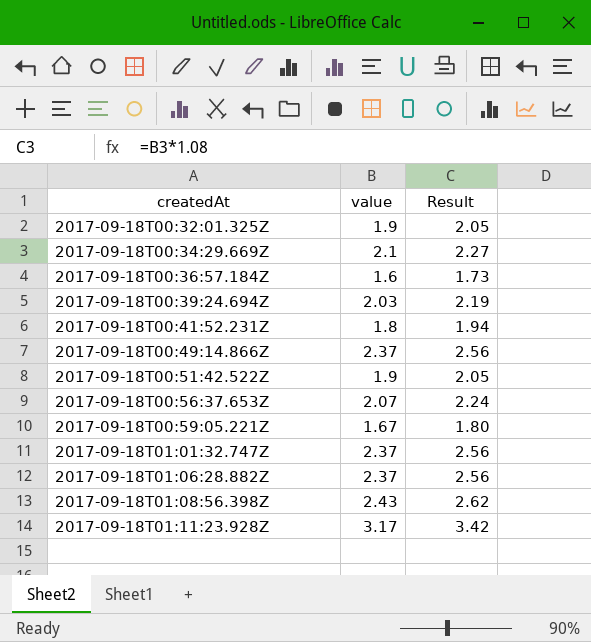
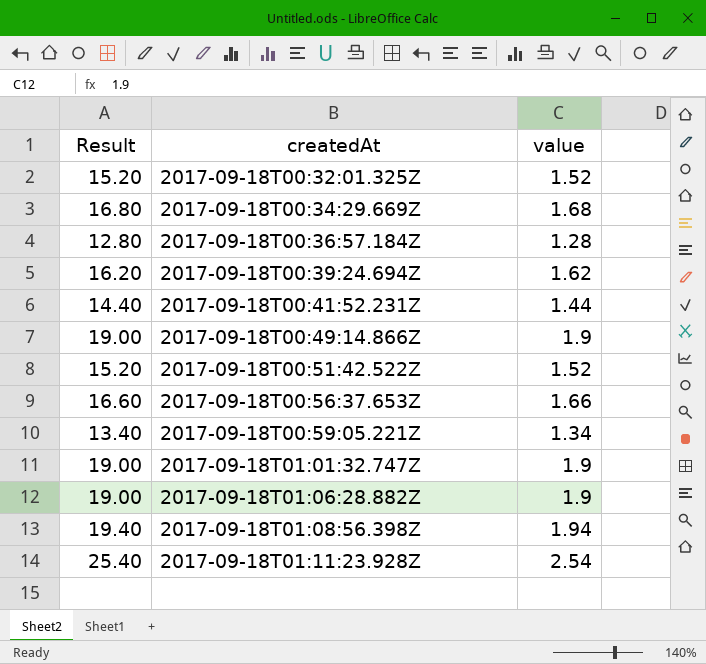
column Result | formula: [value] * 1.08 -> [value] * 10
column Result | position: 3 -> 1
2017-09-18T00:32:01.325Z | value: 1.9 -> 1.52
2017-09-18T00:34:29.669Z | value: 2.1 -> 1.68
2017-09-18T00:36:57.184Z | value: 1.6 -> 1.28
2017-09-18T00:39:24.694Z | value: 2.03 -> 1.62
2017-09-18T00:41:52.231Z | value: 1.8 -> 1.44
2017-09-18T00:49:14.866Z | value: 2.37 -> 1.9
2017-09-18T00:51:42.522Z | value: 1.9 -> 1.52
2017-09-18T00:56:37.653Z | value: 2.07 -> 1.66
2017-09-18T00:59:05.221Z | value: 1.67 -> 1.34
2017-09-18T01:01:32.747Z | value: 2.37 -> 1.9
2017-09-18T01:06:28.882Z | value: 2.37 -> 1.9
2017-09-18T01:08:56.398Z | value: 2.43 -> 1.94
2017-09-18T01:11:23.928Z | value: 3.17 -> 2.54

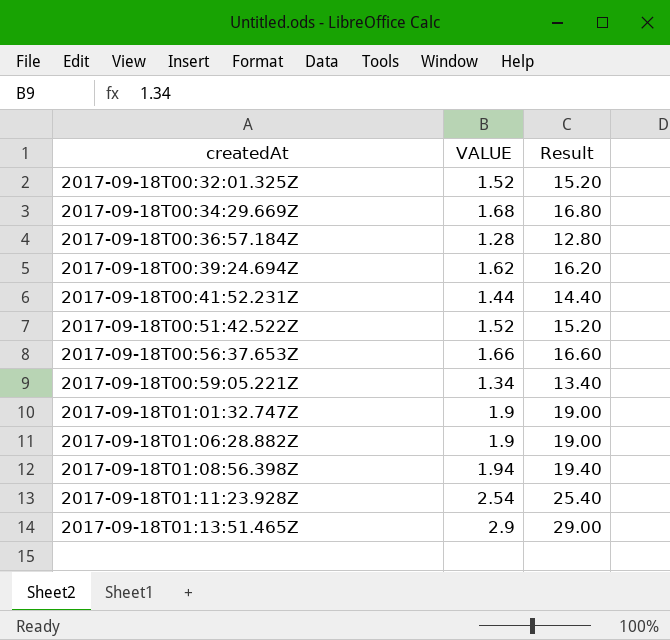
column name: value -> VALUE
column Result | position: 1 -> 3
row 2017-09-18T00:49:14.866Z: 19.00 | 1.9 -> none
row 2017-09-18T01:13:51.465Z: none -> 2.9 | 29.00

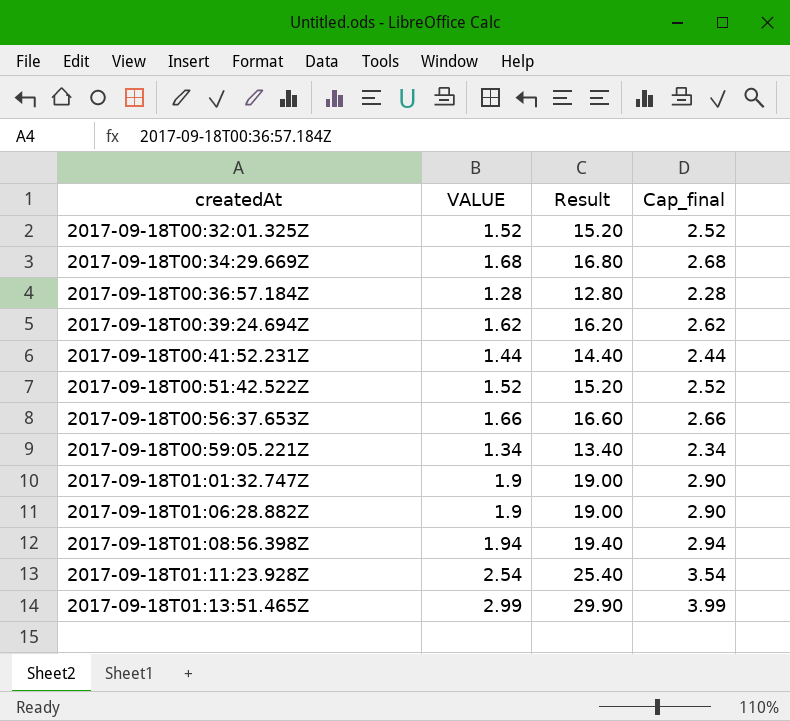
column Cap_final | formula: none -> [VALUE] + 1
2017-09-18T01:13:51.465Z | VALUE: 2.9 -> 2.99
2017-09-18T01:13:51.465Z | Result: 29.00 -> 29.90

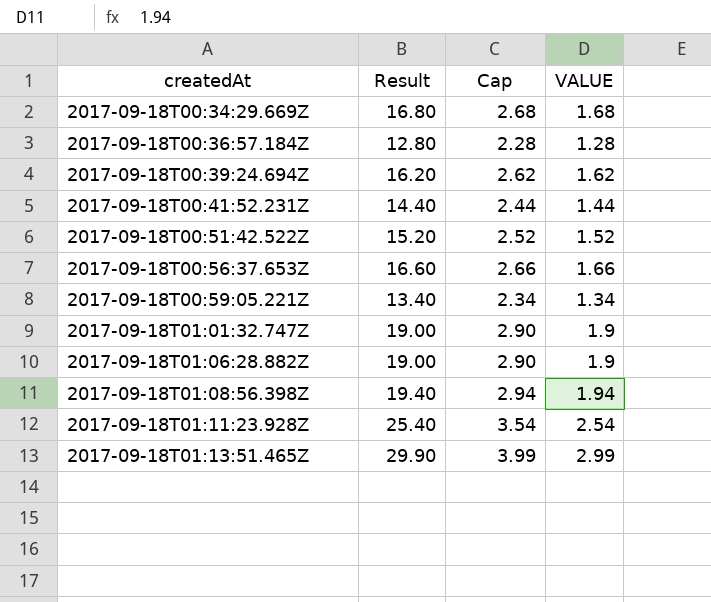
column name: Cap_final -> Cap
column VALUE | position: 2 -> 4
row 2017-09-18T00:32:01.325Z: 1.52 | 15.20 | 2.52 -> none

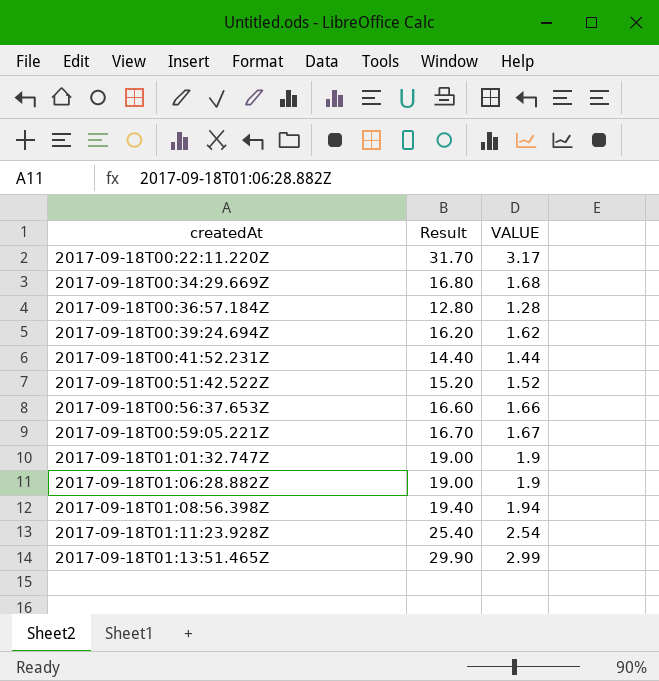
column Cap | formula: [VALUE] + 1 -> none
row 2017-09-18T00:22:11.220Z: none -> 31.70 | 3.17
2017-09-18T00:59:05.221Z | Result: 13.40 -> 16.70
2017-09-18T00:59:05.221Z | VALUE: 1.34 -> 1.67

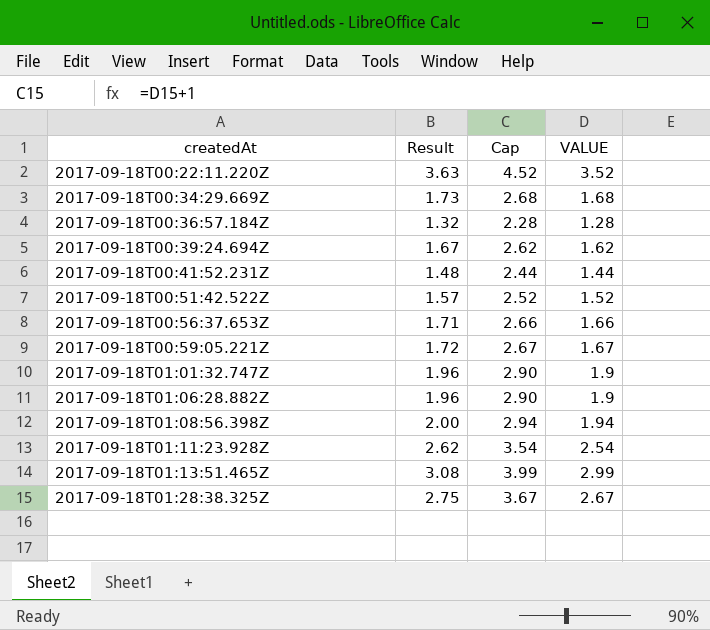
column Result | formula: [VALUE] * 10 -> [VALUE] * 1.03
column Cap | formula: none -> [VALUE] + 1
2017-09-18T00:22:11.220Z | VALUE: 3.17 -> 3.52
row 2017-09-18T01:28:38.325Z: none -> 2.75 | 3.67 | 2.67

